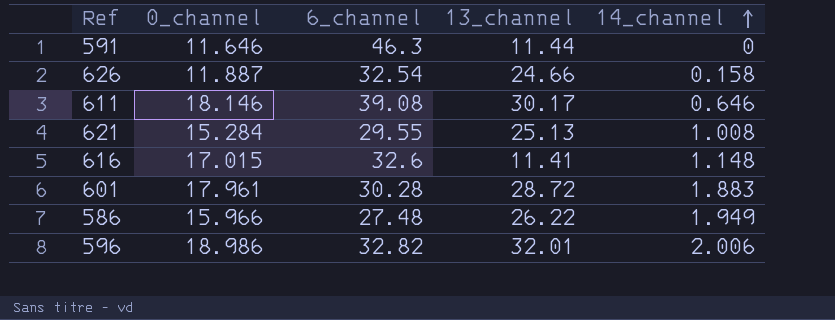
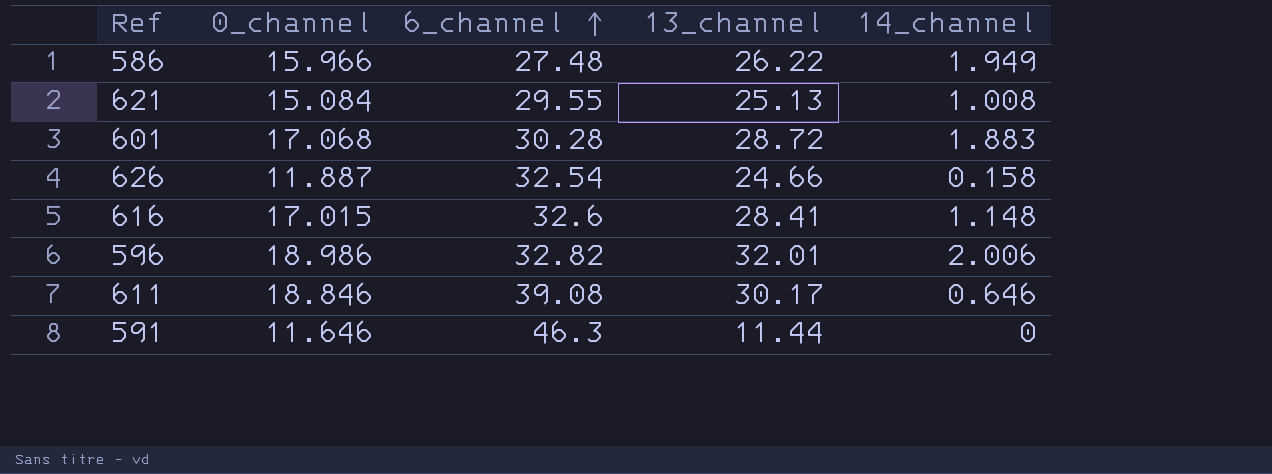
row order: 14_channel ascending -> 6_channel ascending
621 | 0_channel: 15.284 -> 15.084
601 | 0_channel: 17.961 -> 17.068
616 | 13_channel: 11.41 -> 28.41
611 | 0_channel: 18.146 -> 18.846

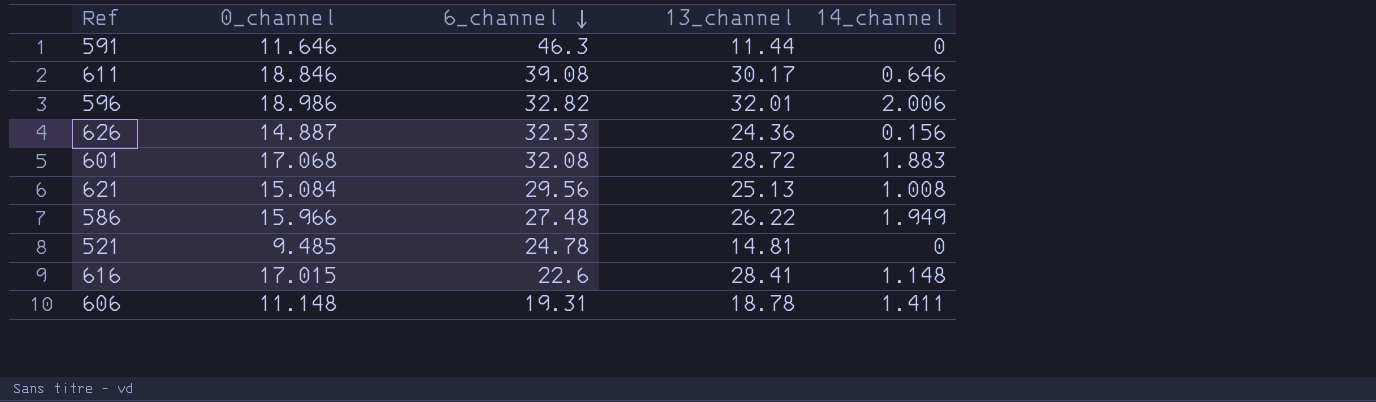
row order: 6_channel ascending -> 6_channel descending
626 | 0_channel: 11.887 -> 14.887
626 | 6_channel: 32.54 -> 32.53
626 | 13_channel: 24.66 -> 24.36
626 | 14_channel: 0.158 -> 0.156
601 | 6_channel: 30.28 -> 32.08
621 | 6_channel: 29.55 -> 29.56
row 521: none -> 9.485 | 24.78 | 14.81 | 0
616 | 6_channel: 32.6 -> 22.6
row 606: none -> 11.148 | 19.31 | 18.78 | 1.411

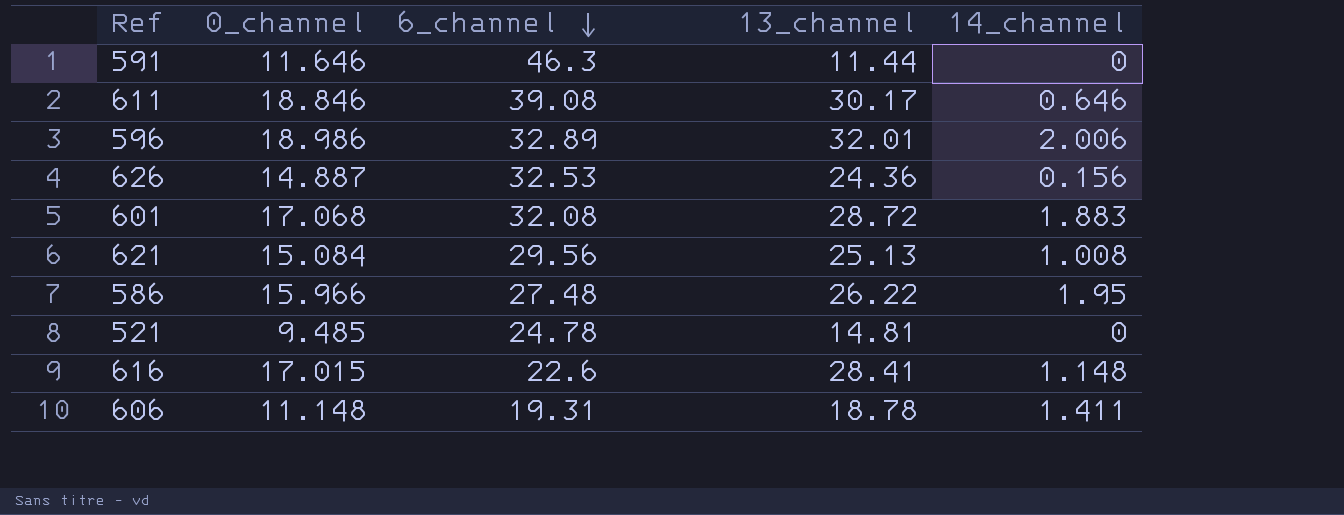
596 | 6_channel: 32.82 -> 32.89
586 | 14_channel: 1.949 -> 1.95

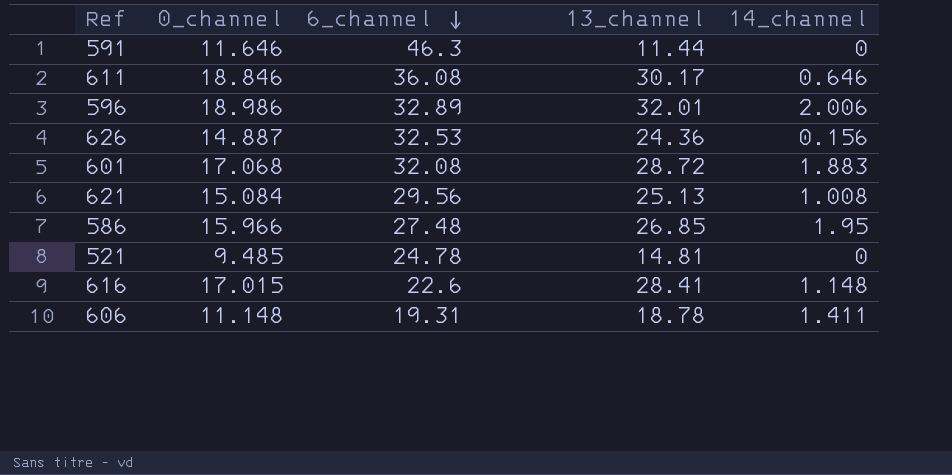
611 | 6_channel: 39.08 -> 36.08
586 | 13_channel: 26.22 -> 26.85

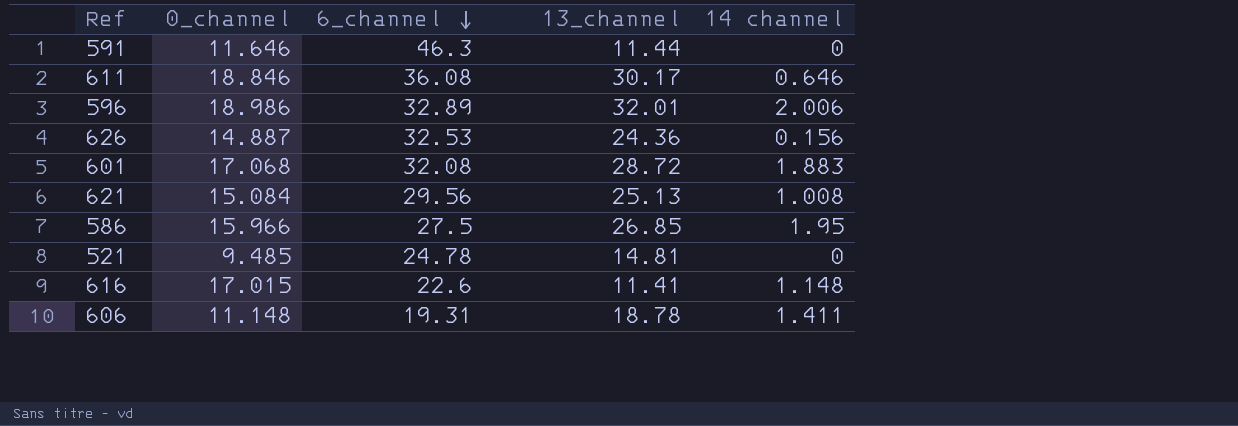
column name: 14_channel -> 14 channel
586 | 6_channel: 27.48 -> 27.5
616 | 13_channel: 28.41 -> 11.41

